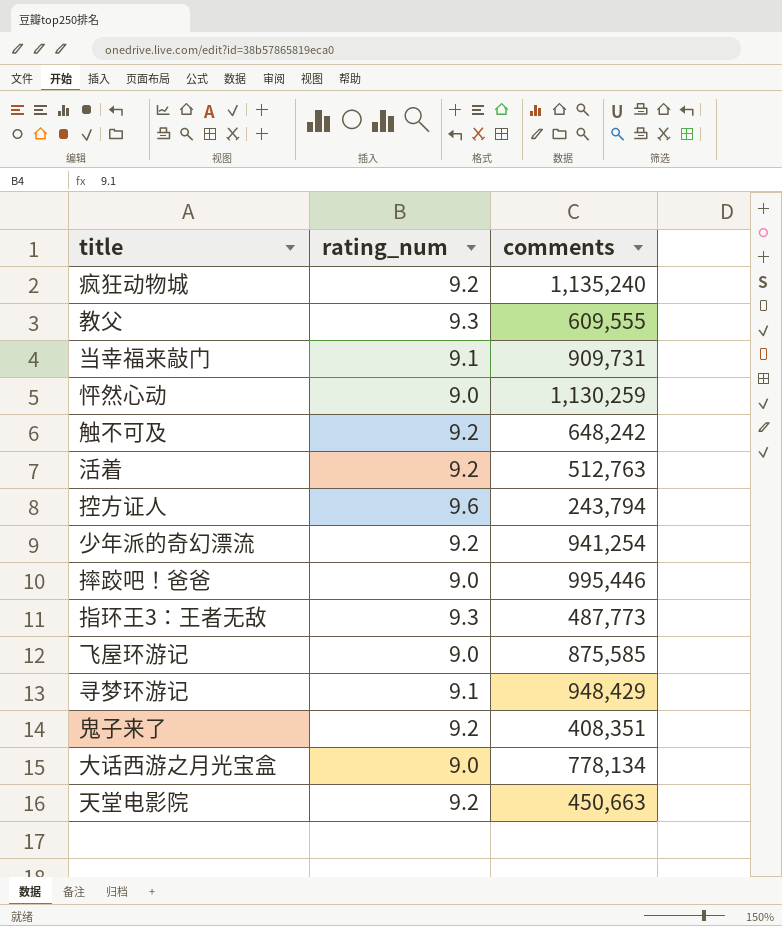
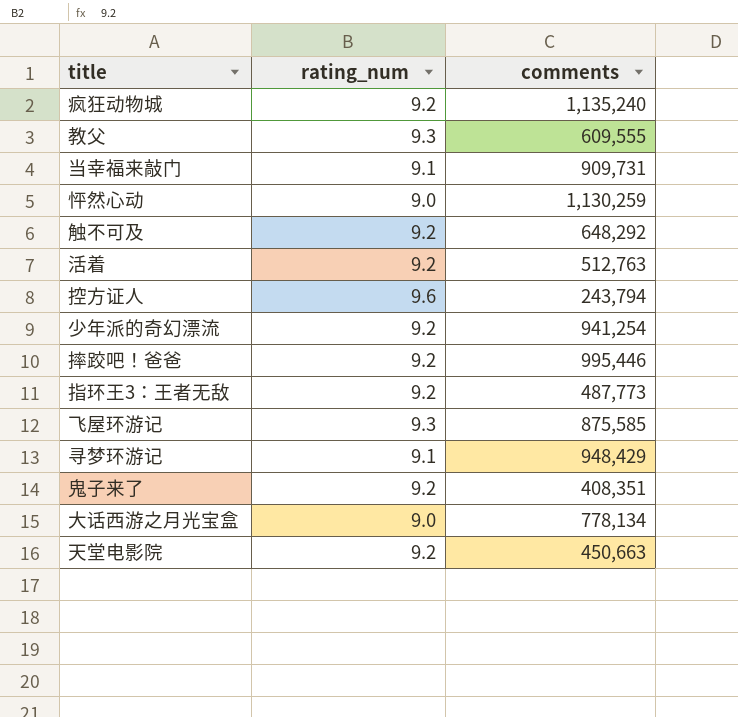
触不可及 | comments: 648,242 -> 648,292
摔跤吧！爸爸 | rating_num: 9.0 -> 9.2
指环王3：王者无敌 | rating_num: 9.3 -> 9.2
飞屋环游记 | rating_num: 9.0 -> 9.3

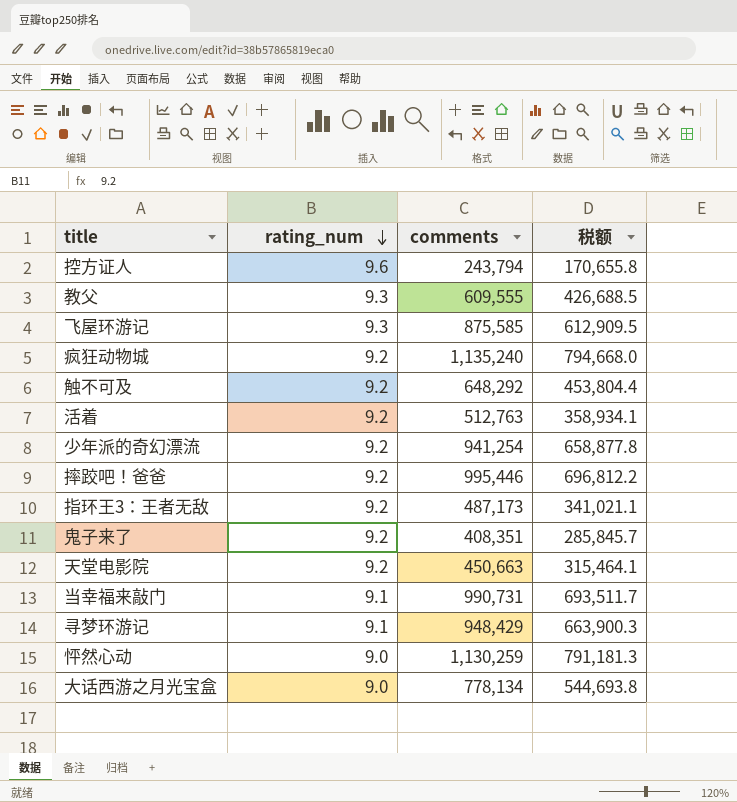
row order: none -> rating_num descending
column 税额 | formula: none -> [comments] * 0.7
指环王3：王者无敌 | comments: 487,773 -> 487,173
当幸福来敲门 | comments: 909,731 -> 990,731

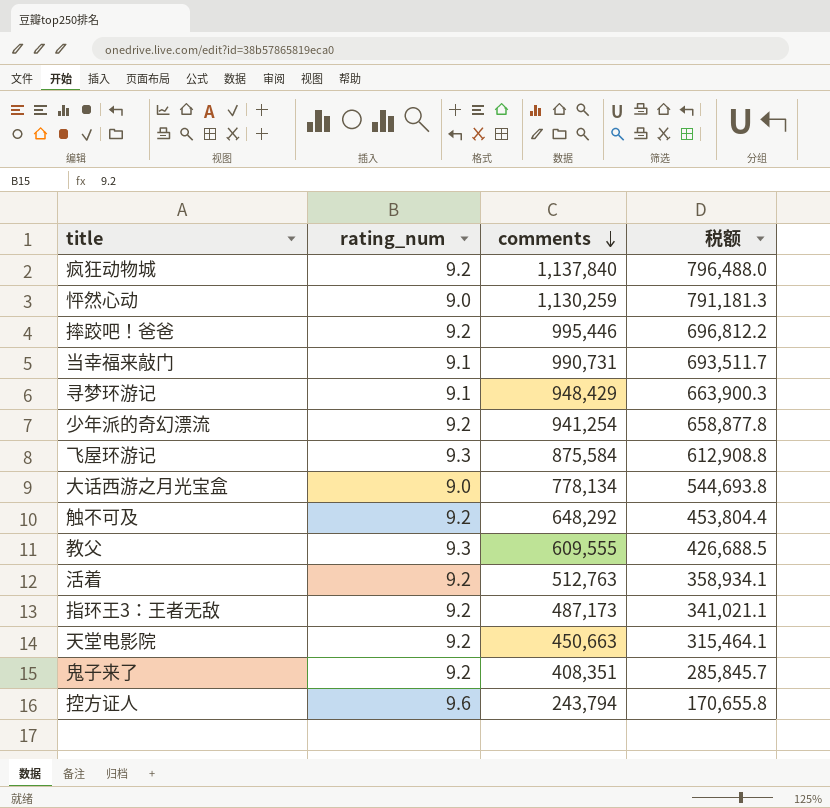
row order: rating_num descending -> comments descending
疯狂动物城 | comments: 1,135,240 -> 1,137,840
疯狂动物城 | 税额: 794,668.0 -> 796,488.0
飞屋环游记 | comments: 875,585 -> 875,584
飞屋环游记 | 税额: 612,909.5 -> 612,908.8

